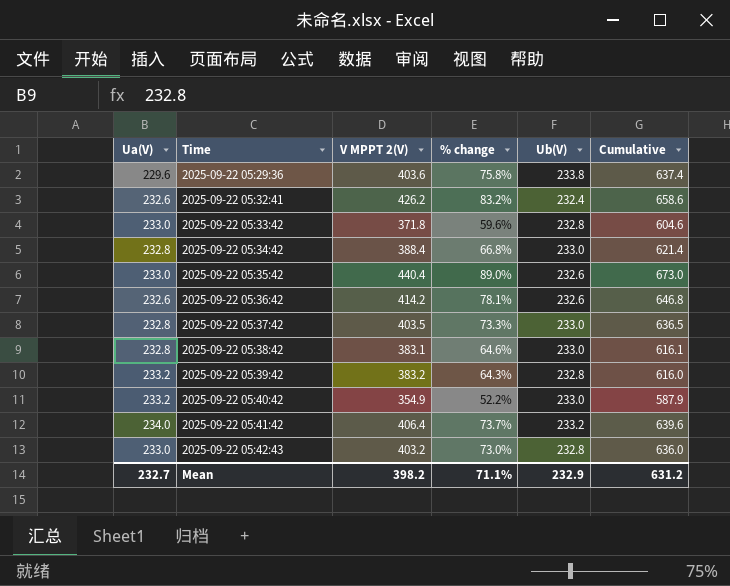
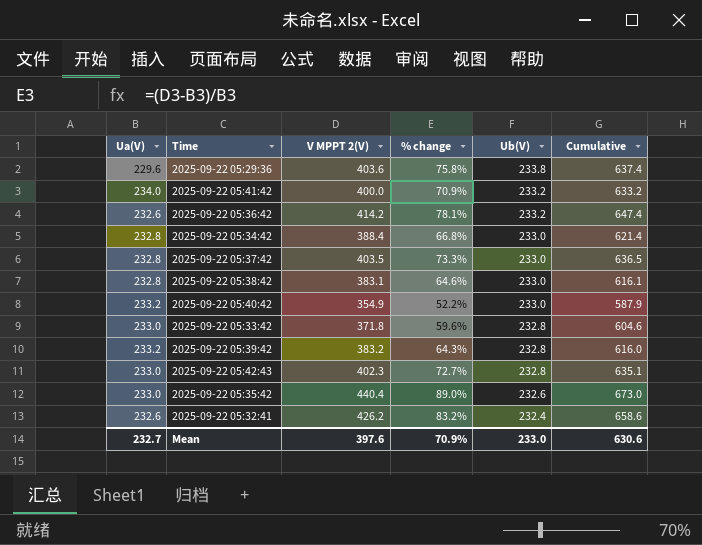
row order: Time ascending -> Ub(V) descending
2025-09-22 05:41:42 | V MPPT 2(V): 406.4 -> 400.0
2025-09-22 05:41:42 | % change: 73.7% -> 70.9%
2025-09-22 05:41:42 | Cumulative: 639.6 -> 633.2
2025-09-22 05:36:42 | Ub(V): 232.6 -> 233.2
2025-09-22 05:36:42 | Cumulative: 646.8 -> 647.4
2025-09-22 05:42:43 | V MPPT 2(V): 403.2 -> 402.3
2025-09-22 05:42:43 | % change: 73.0% -> 72.7%
2025-09-22 05:42:43 | Cumulative: 636.0 -> 635.1
Mean | V MPPT 2(V): 398.2 -> 397.6
Mean | % change: 71.1% -> 70.9%
Mean | Ub(V): 232.9 -> 233.0
Mean | Cumulative: 631.2 -> 630.6

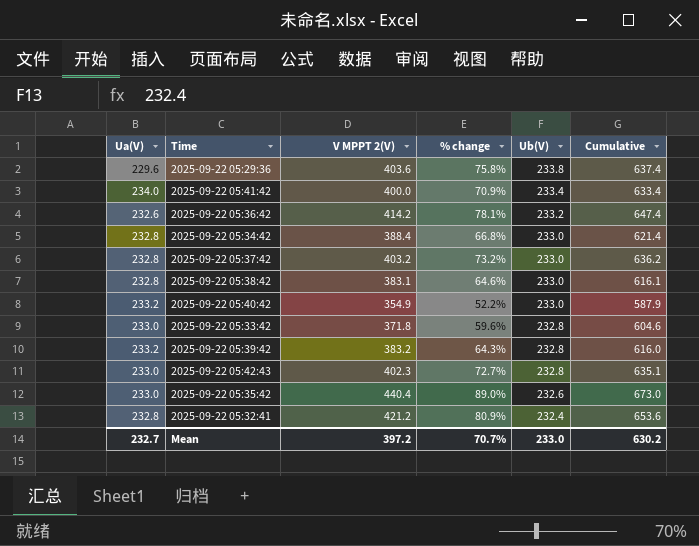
2025-09-22 05:41:42 | Ub(V): 233.2 -> 233.4
2025-09-22 05:41:42 | Cumulative: 633.2 -> 633.4
2025-09-22 05:37:42 | V MPPT 2(V): 403.5 -> 403.2
2025-09-22 05:37:42 | % change: 73.3% -> 73.2%
2025-09-22 05:37:42 | Cumulative: 636.5 -> 636.2
2025-09-22 05:32:41 | Ua(V): 232.6 -> 232.8
2025-09-22 05:32:41 | V MPPT 2(V): 426.2 -> 421.2
2025-09-22 05:32:41 | % change: 83.2% -> 80.9%
2025-09-22 05:32:41 | Cumulative: 658.6 -> 653.6
Mean | V MPPT 2(V): 397.6 -> 397.2
Mean | % change: 70.9% -> 70.7%
Mean | Cumulative: 630.6 -> 630.2

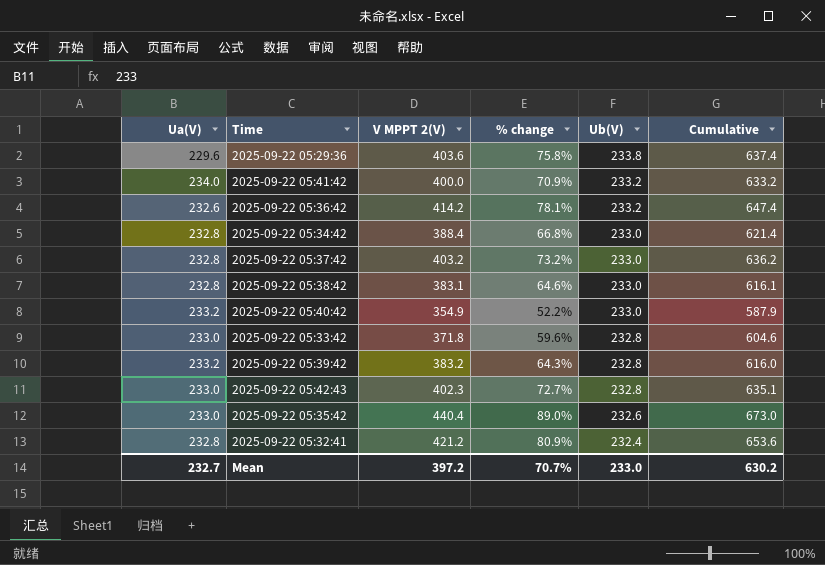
2025-09-22 05:41:42 | Ub(V): 233.4 -> 233.2
2025-09-22 05:41:42 | Cumulative: 633.4 -> 633.2

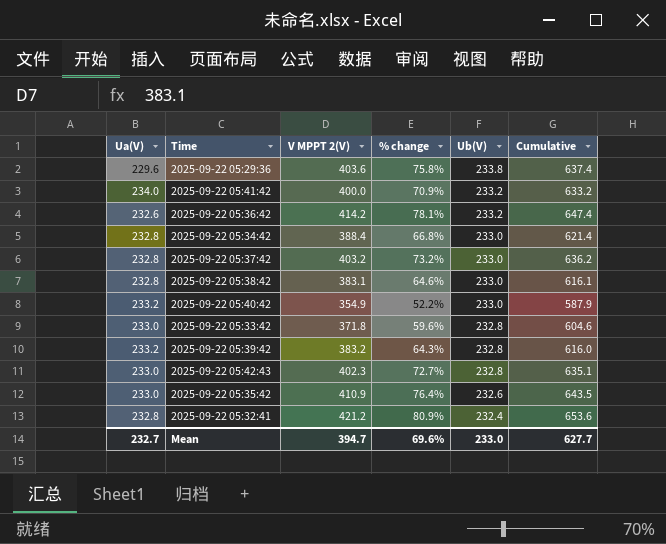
2025-09-22 05:35:42 | V MPPT 2(V): 440.4 -> 410.9
2025-09-22 05:35:42 | % change: 89.0% -> 76.4%
2025-09-22 05:35:42 | Cumulative: 673.0 -> 643.5
Mean | V MPPT 2(V): 397.2 -> 394.7
Mean | % change: 70.7% -> 69.6%
Mean | Cumulative: 630.2 -> 627.7

